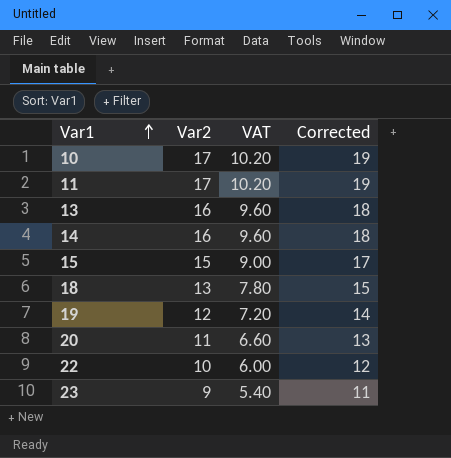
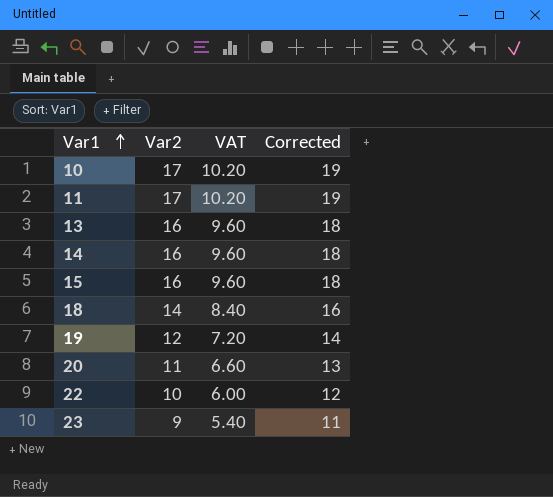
15 | Var2: 15 -> 16
15 | VAT: 9.00 -> 9.60
15 | Corrected: 17 -> 18
18 | Var2: 13 -> 14
18 | VAT: 7.80 -> 8.40
18 | Corrected: 15 -> 16

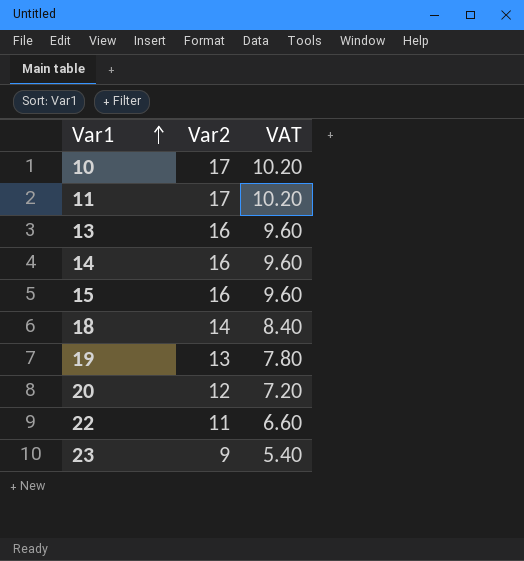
column Corrected | formula: [Var2] + 2 -> none
19 | Var2: 12 -> 13
19 | VAT: 7.20 -> 7.80
20 | Var2: 11 -> 12
20 | VAT: 6.60 -> 7.20
22 | Var2: 10 -> 11
22 | VAT: 6.00 -> 6.60

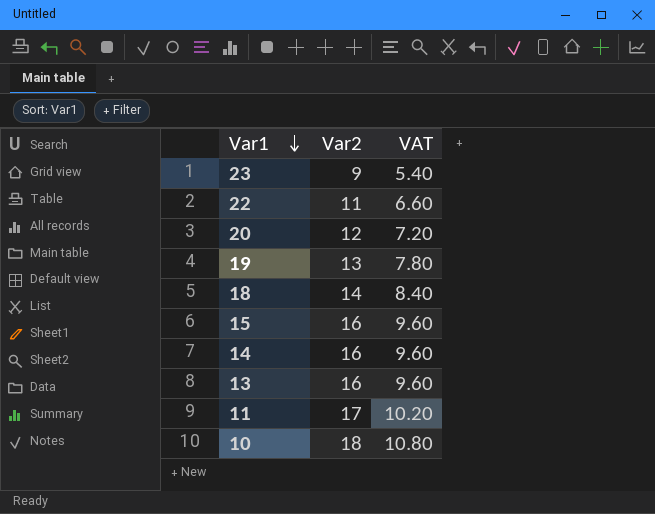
row order: Var1 ascending -> Var1 descending
10 | Var2: 17 -> 18
10 | VAT: 10.20 -> 10.80

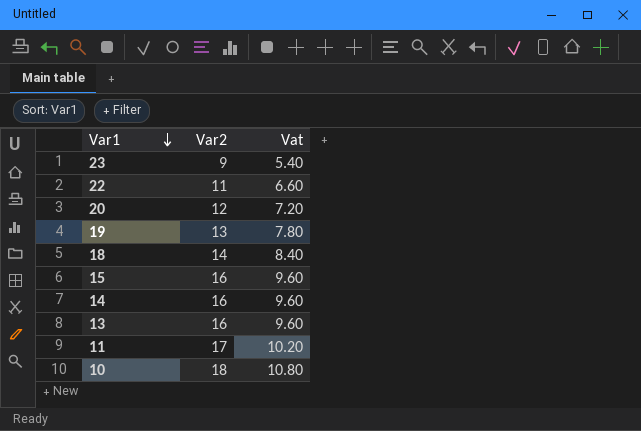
column name: VAT -> Vat

